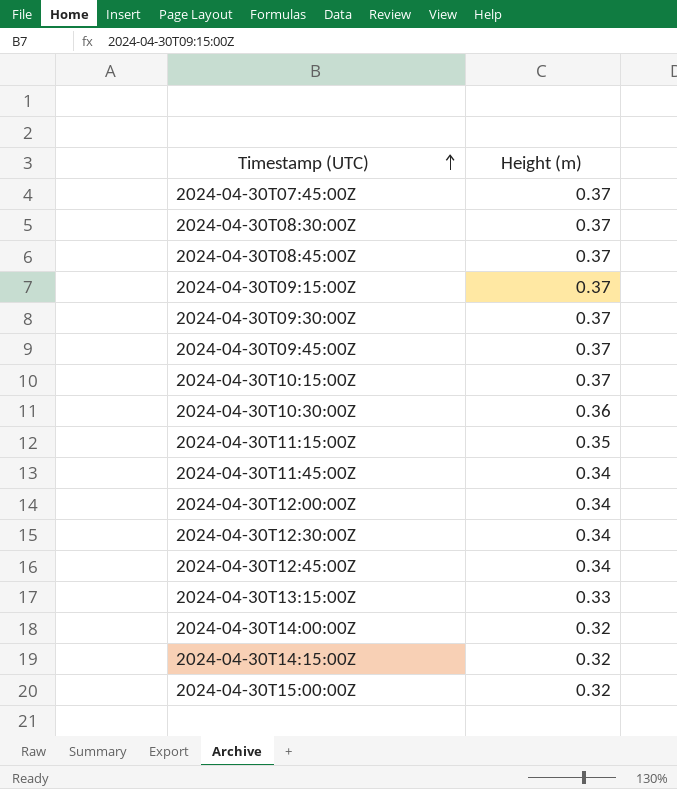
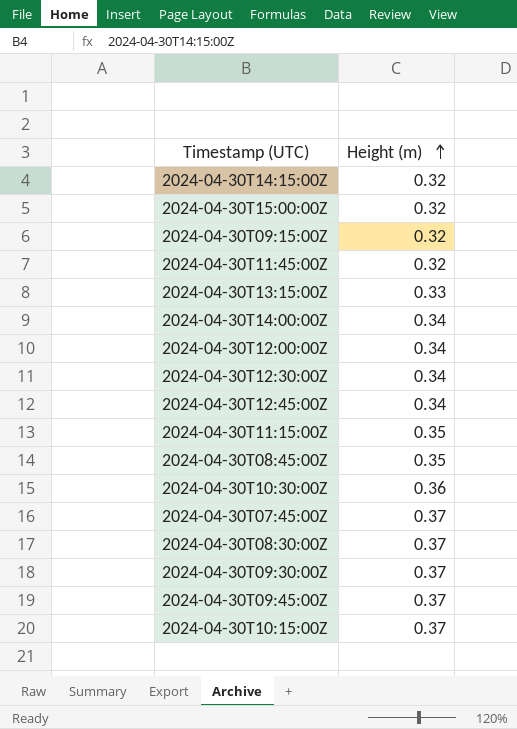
row order: Timestamp (UTC) ascending -> Height (m) ascending
2024-04-30T09:15:00Z | Height (m): 0.37 -> 0.32
2024-04-30T11:45:00Z | Height (m): 0.34 -> 0.32
2024-04-30T14:00:00Z | Height (m): 0.32 -> 0.34
2024-04-30T08:45:00Z | Height (m): 0.37 -> 0.35

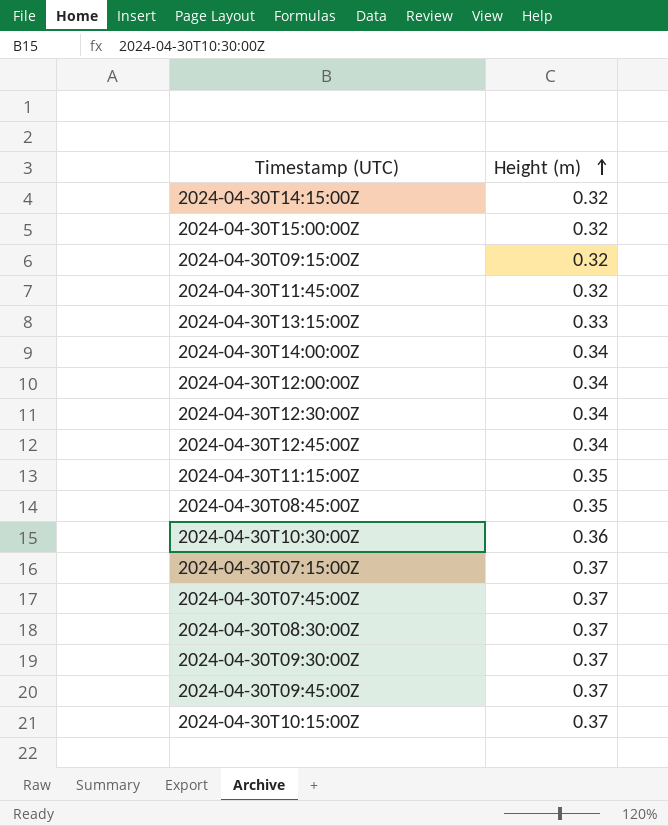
row 2024-04-30T07:15:00Z: none -> 0.37

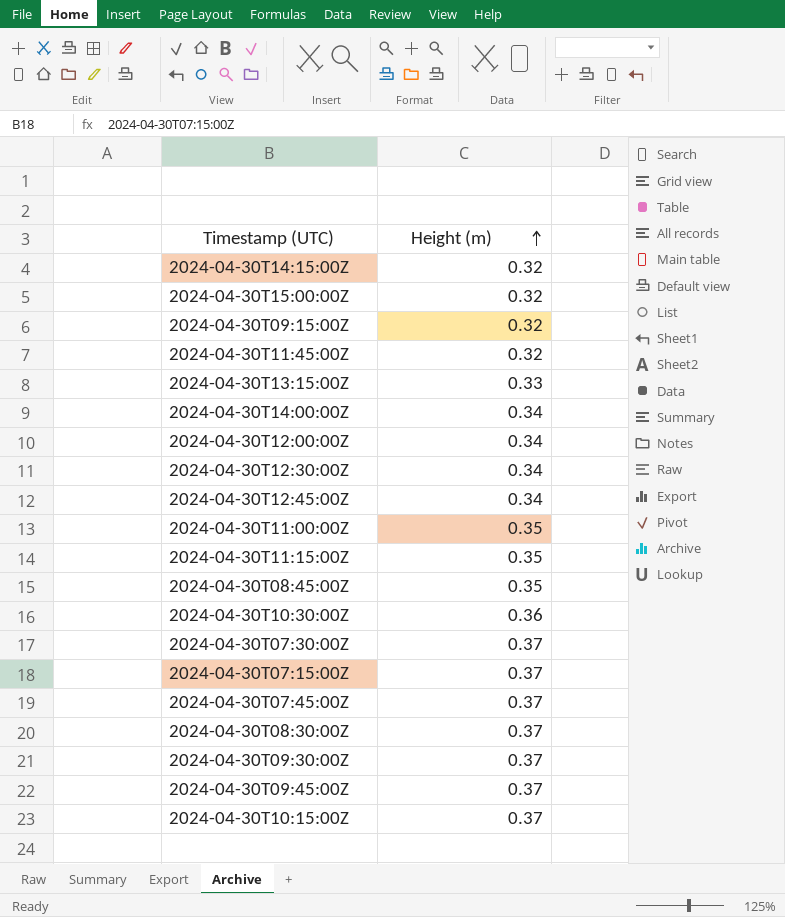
row 2024-04-30T11:00:00Z: none -> 0.35
row 2024-04-30T07:30:00Z: none -> 0.37

